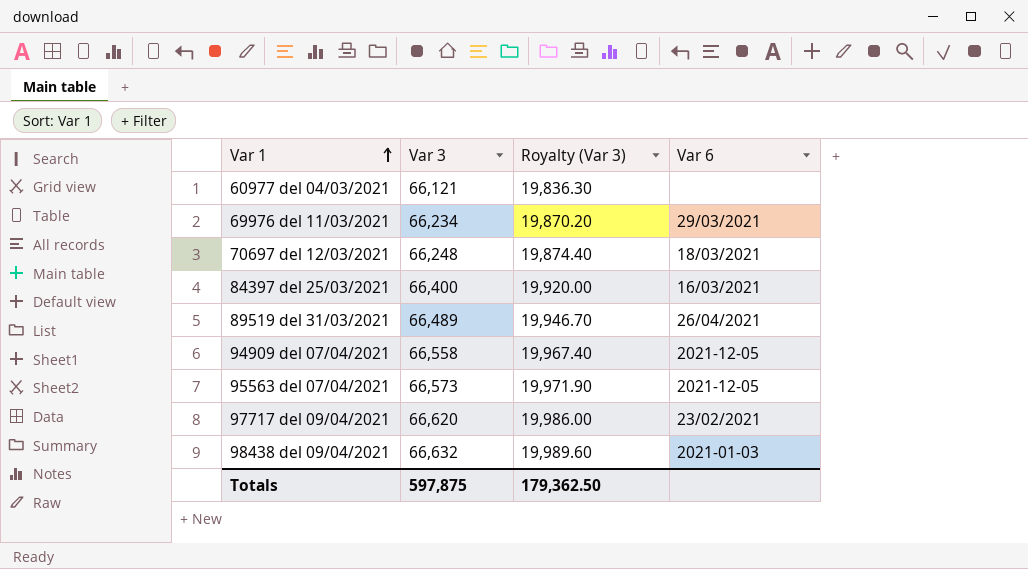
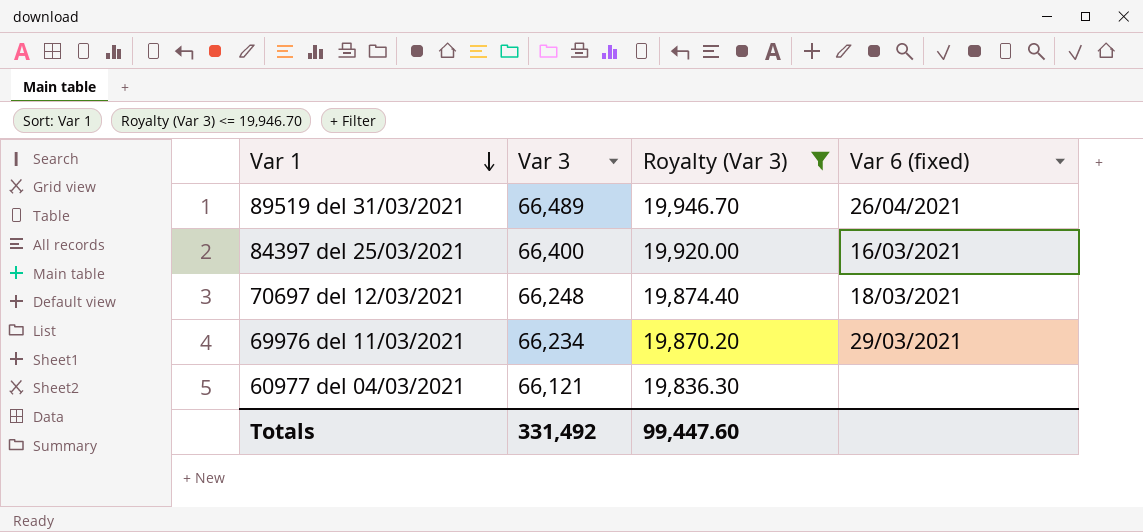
filter: none -> Royalty (Var 3) <= 19,946.70
row order: Var 1 ascending -> Var 1 descending
column name: Var 6 -> Var 6 (fixed)
Totals | Var 3: 597,875 -> 331,492
Totals | Royalty (Var 3): 179,362.50 -> 99,447.60

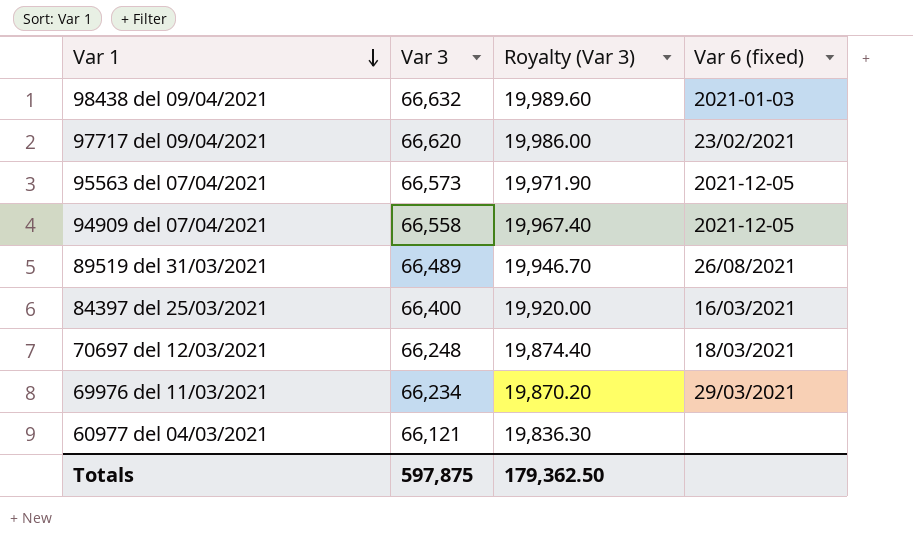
filter: Royalty (Var 3) <= 19,946.70 -> none
89519 del 31/03/2021 | Var 6 (fixed): 26/04/2021 -> 26/08/2021
Totals | Var 3: 331,492 -> 597,875
Totals | Royalty (Var 3): 99,447.60 -> 179,362.50

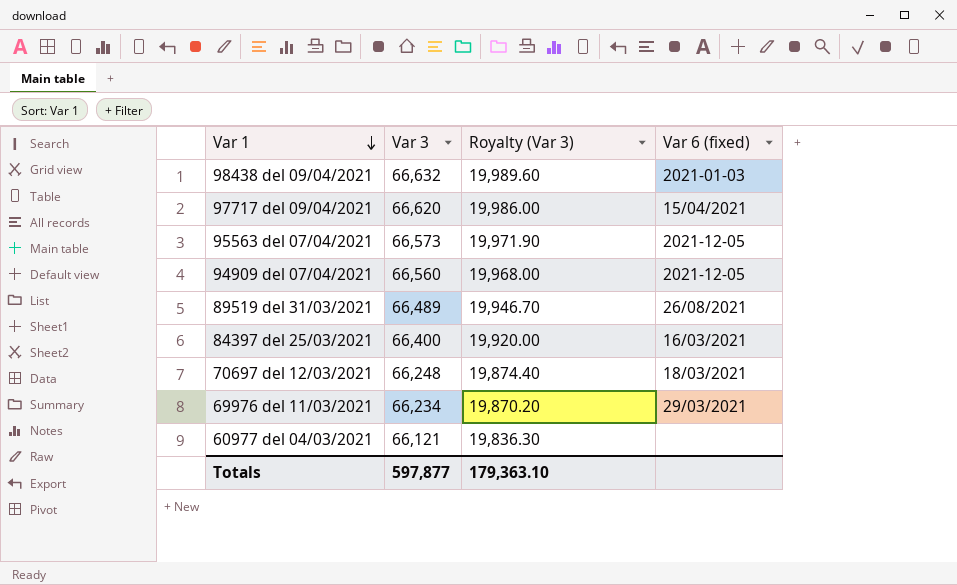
97717 del 09/04/2021 | Var 6 (fixed): 23/02/2021 -> 15/04/2021
94909 del 07/04/2021 | Var 3: 66,558 -> 66,560
94909 del 07/04/2021 | Royalty (Var 3): 19,967.40 -> 19,968.00
Totals | Var 3: 597,875 -> 597,877
Totals | Royalty (Var 3): 179,362.50 -> 179,363.10

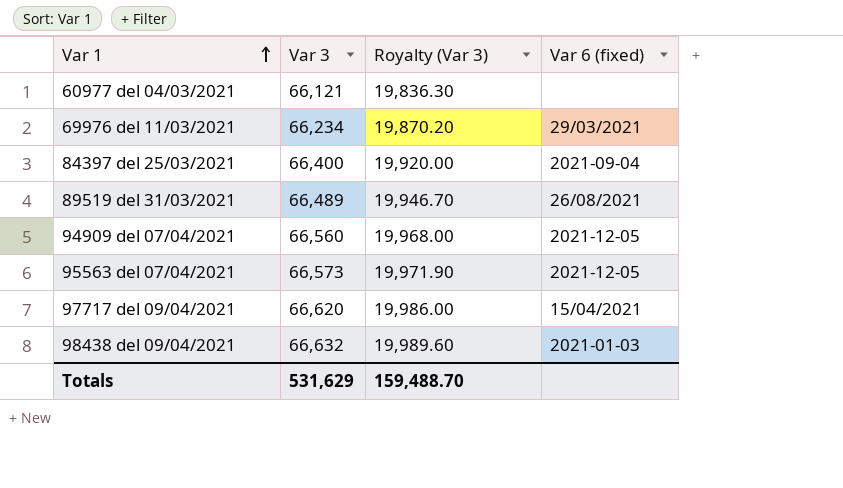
row order: Var 1 descending -> Var 1 ascending
row 70697 del 12/03/2021: 66,248 | 19,874.40 | 18/03/2021 -> none
84397 del 25/03/2021 | Var 6 (fixed): 16/03/2021 -> 2021-09-04
Totals | Var 3: 597,877 -> 531,629
Totals | Royalty (Var 3): 179,363.10 -> 159,488.70

